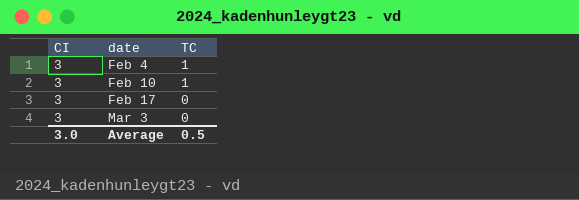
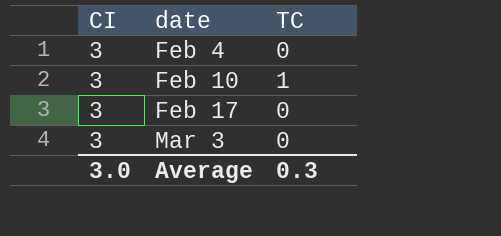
Feb 4 | TC: 1 -> 0
Average | TC: 0.5 -> 0.3

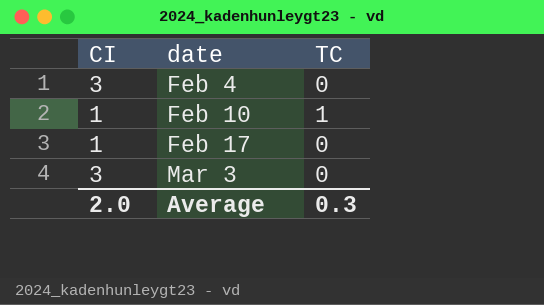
Feb 10 | CI: 3 -> 1
Feb 17 | CI: 3 -> 1
Average | CI: 3.0 -> 2.0

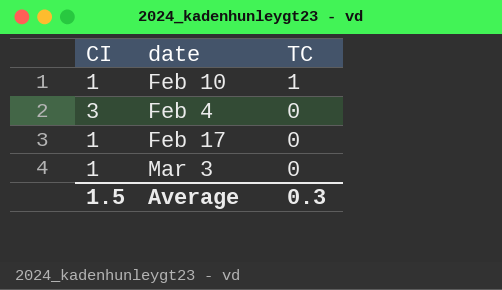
row order: date ascending -> TC descending
Mar 3 | CI: 3 -> 1
Average | CI: 2.0 -> 1.5

